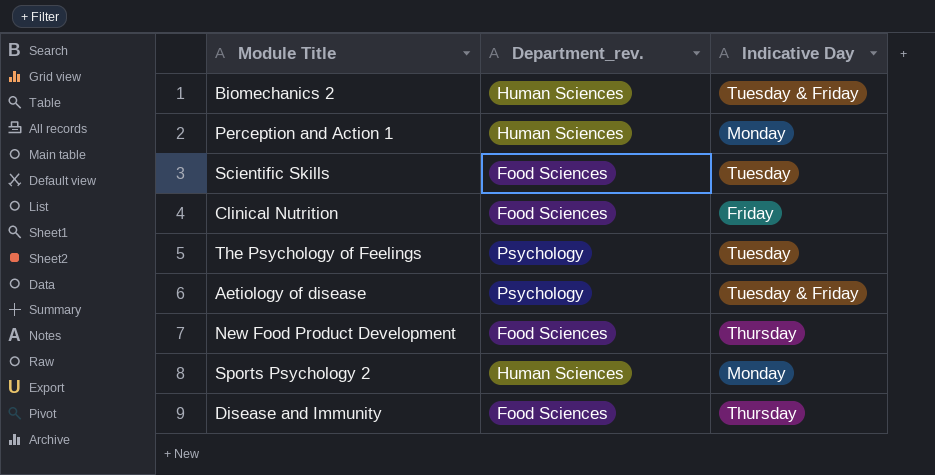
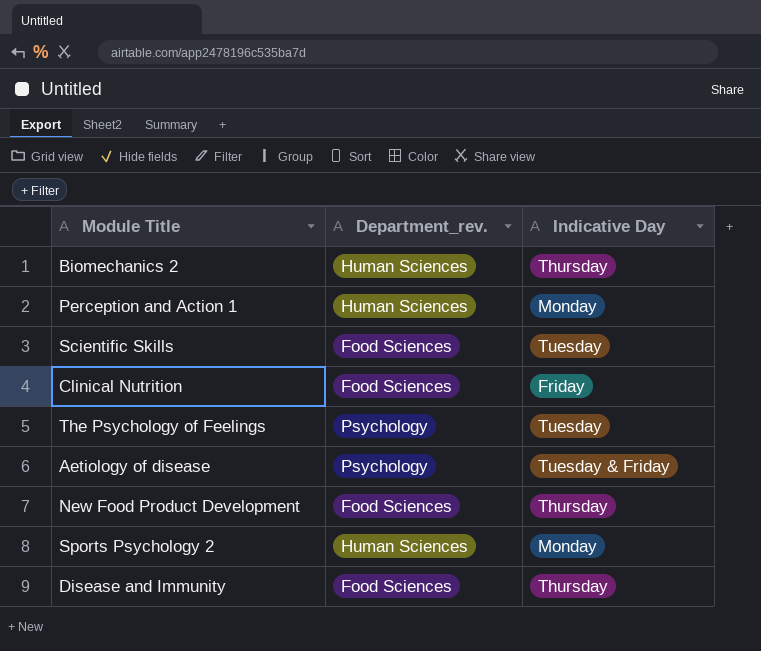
Biomechanics 2 | Indicative Day: Tuesday & Friday -> Thursday

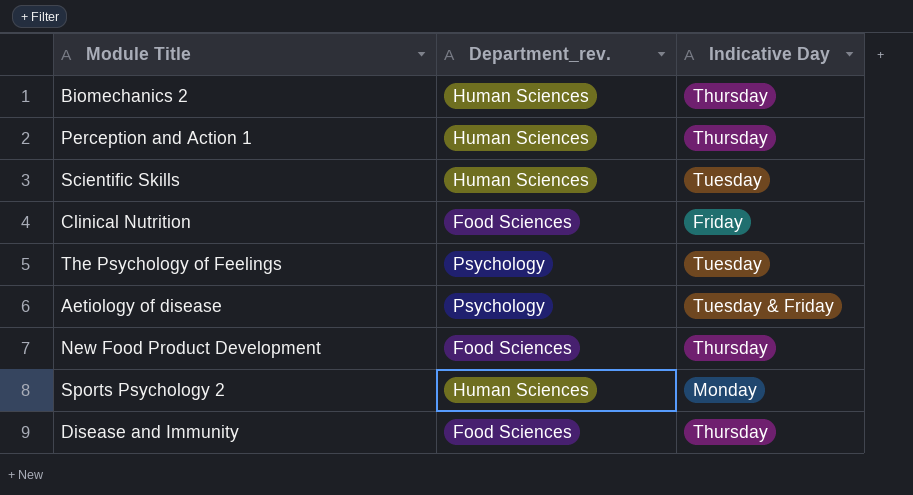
Perception and Action 1 | Indicative Day: Monday -> Thursday
Scientific Skills | Department_rev.: Food Sciences -> Human Sciences

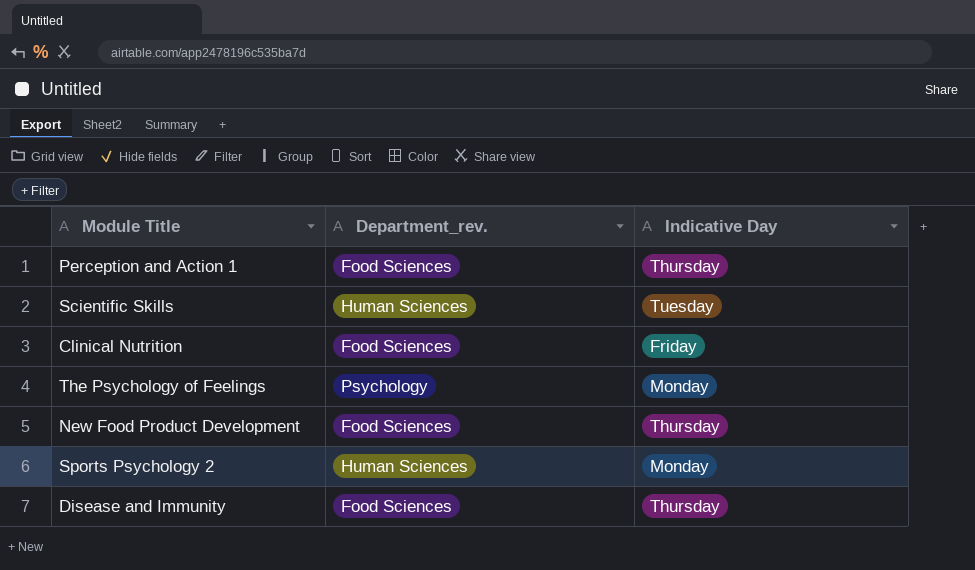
row Biomechanics 2: Human Sciences | Thursday -> none
row Aetiology of disease: Psychology | Tuesday & Friday -> none
Perception and Action 1 | Department_rev.: Human Sciences -> Food Sciences
The Psychology of Feelings | Indicative Day: Tuesday -> Monday

